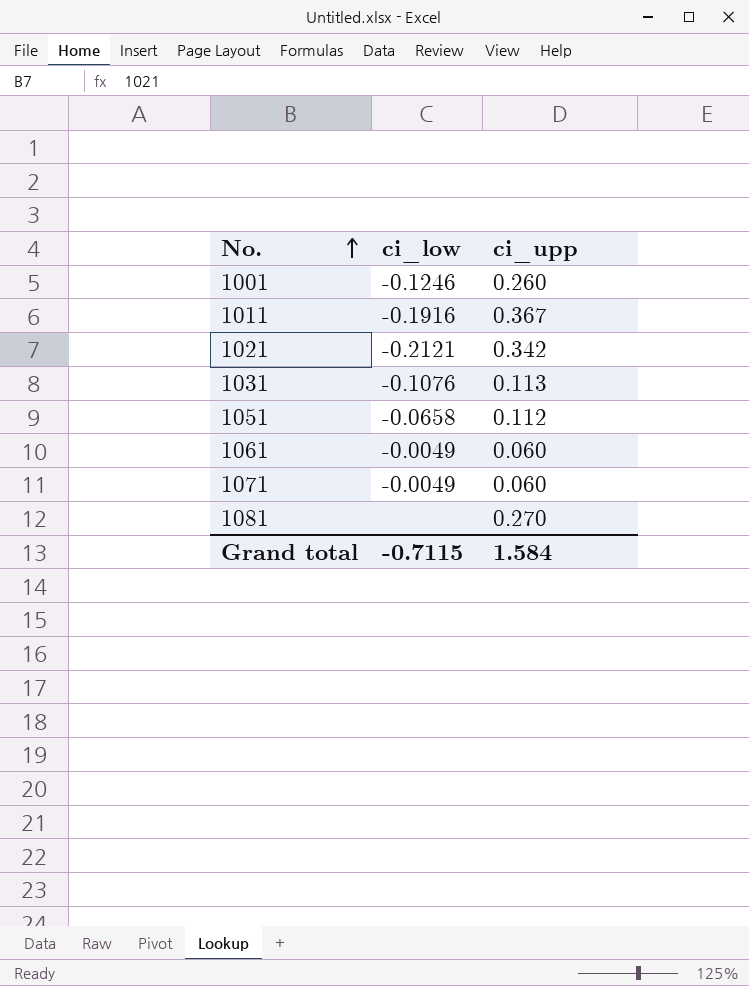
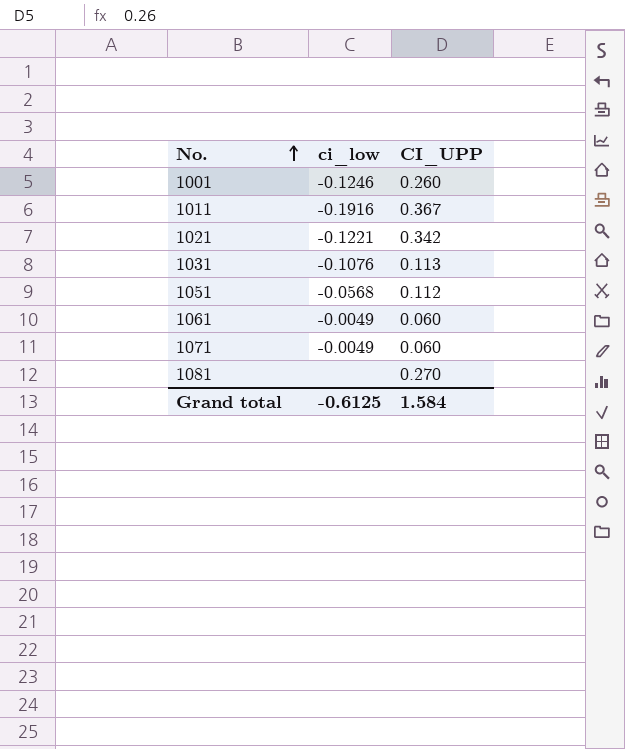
column name: ci_upp -> CI_UPP
1021 | ci_low: -0.2121 -> -0.1221
1051 | ci_low: -0.0658 -> -0.0568
Grand total | ci_low: -0.7115 -> -0.6125

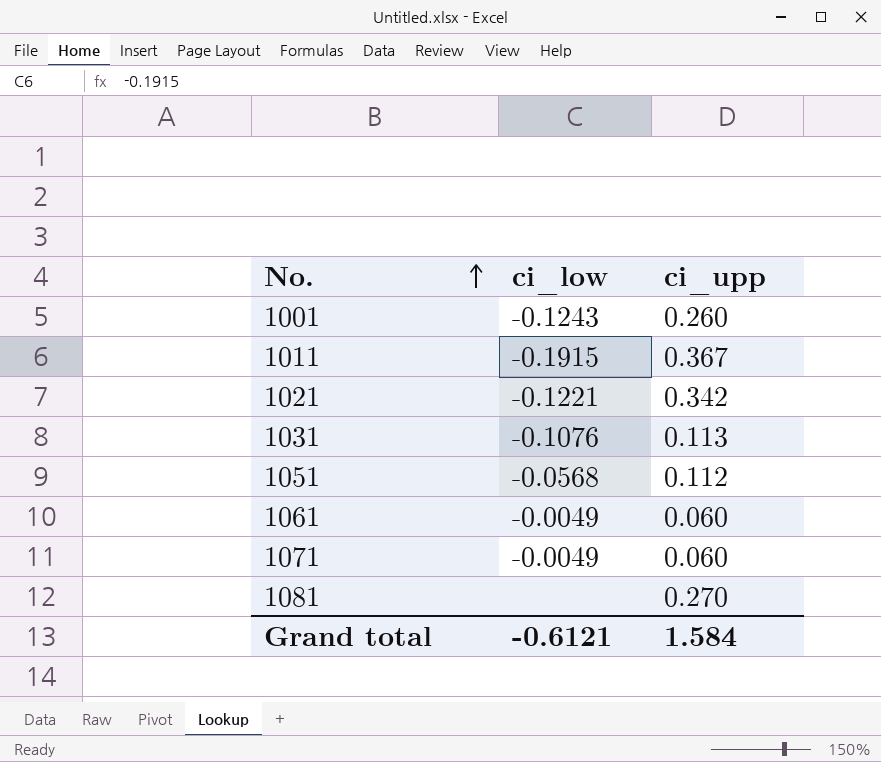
column name: CI_UPP -> ci_upp
1001 | ci_low: -0.1246 -> -0.1243
1011 | ci_low: -0.1916 -> -0.1915
Grand total | ci_low: -0.6125 -> -0.6121

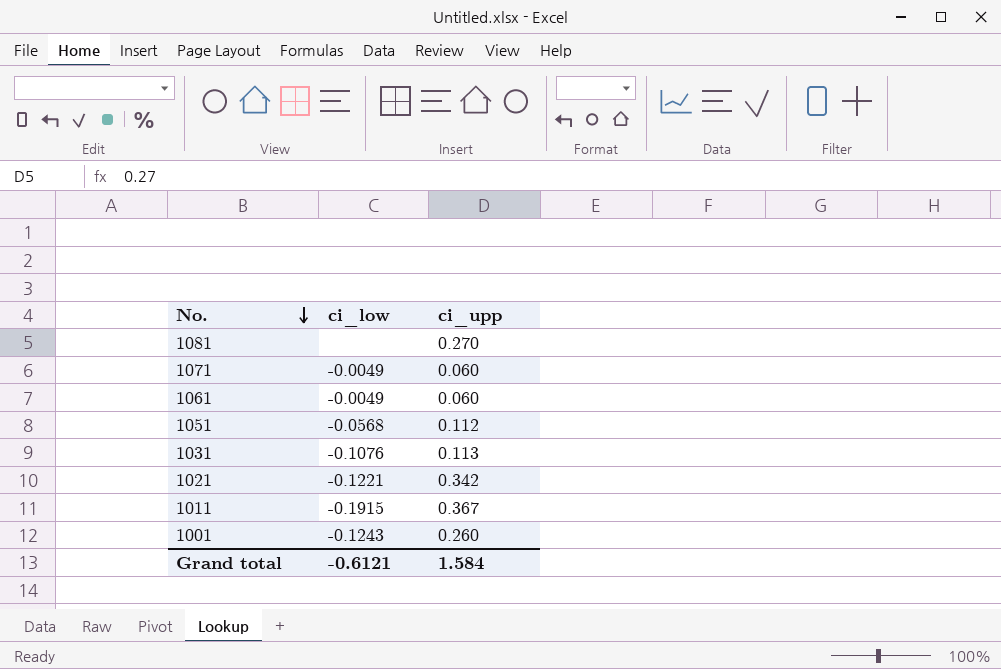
row order: No. ascending -> No. descending

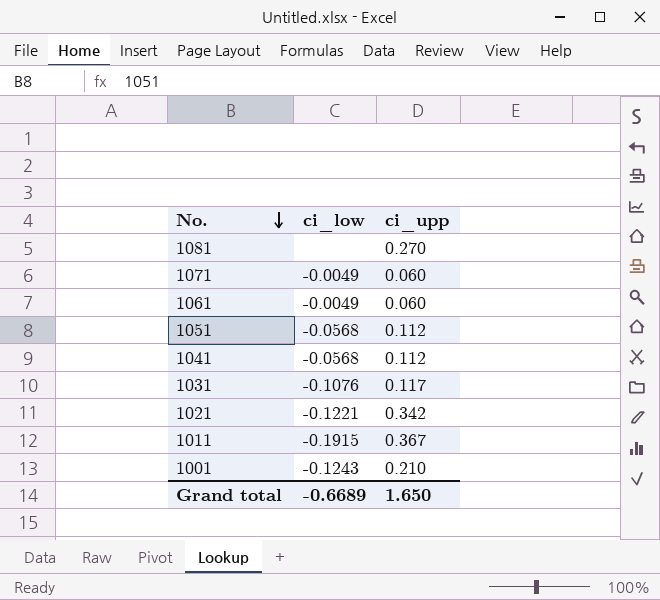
row 1041: none -> -0.0568 | 0.112
1031 | ci_upp: 0.113 -> 0.117
1001 | ci_upp: 0.260 -> 0.210
Grand total | ci_low: -0.6121 -> -0.6689
Grand total | ci_upp: 1.584 -> 1.650

